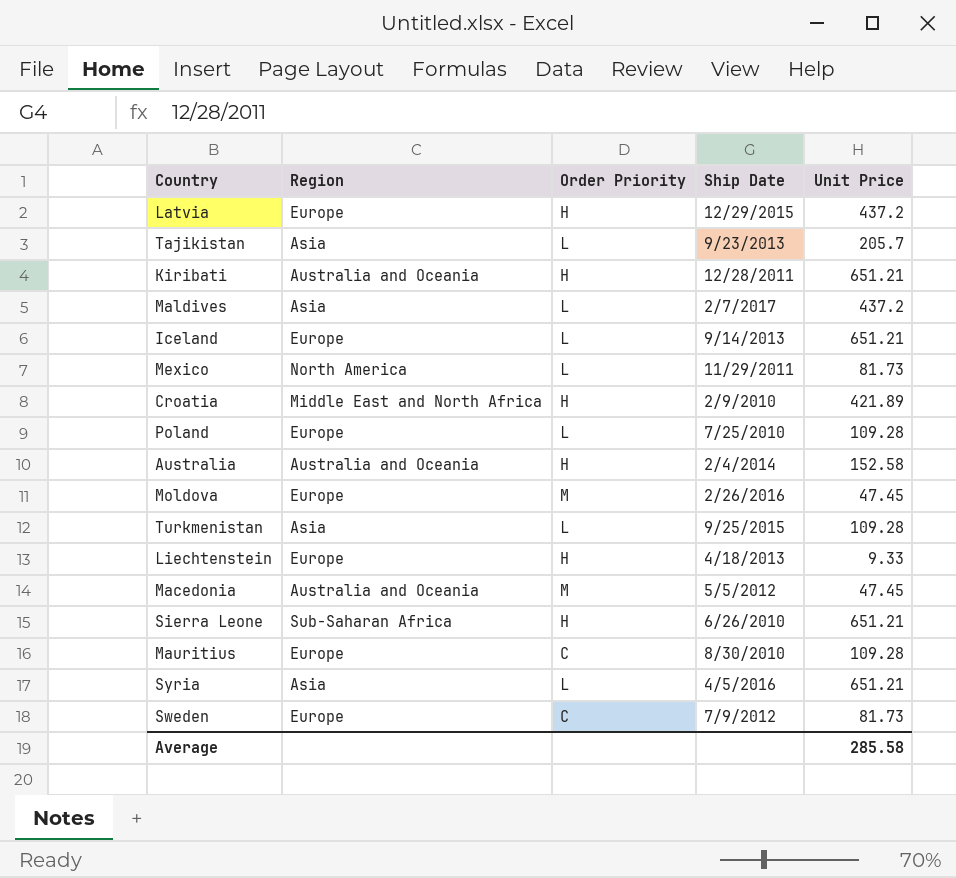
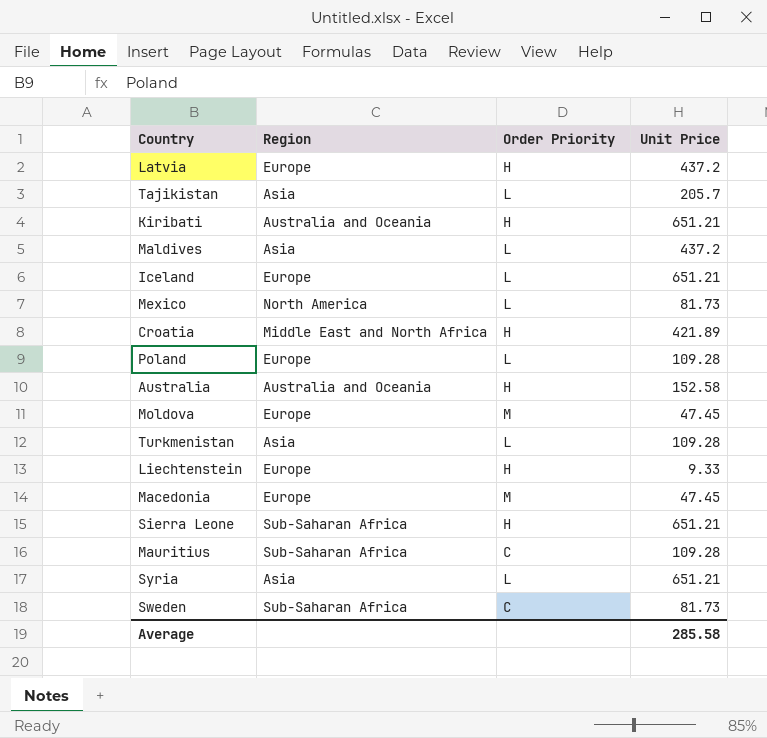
column Ship Date | position: 4 -> none
Macedonia | Region: Australia and Oceania -> Europe
Mauritius | Region: Europe -> Sub-Saharan Africa
Sweden | Region: Europe -> Sub-Saharan Africa

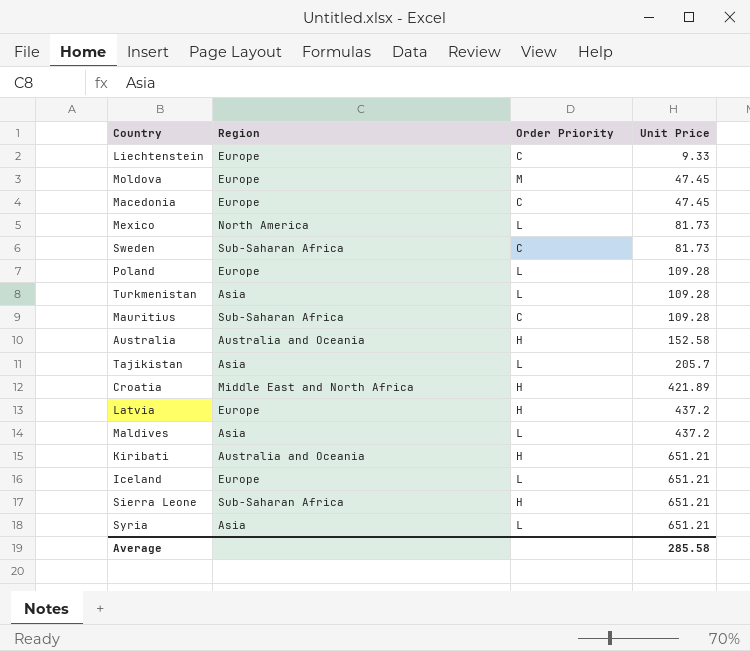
row order: none -> Unit Price ascending
Liechtenstein | Order Priority: H -> C
Macedonia | Order Priority: M -> C

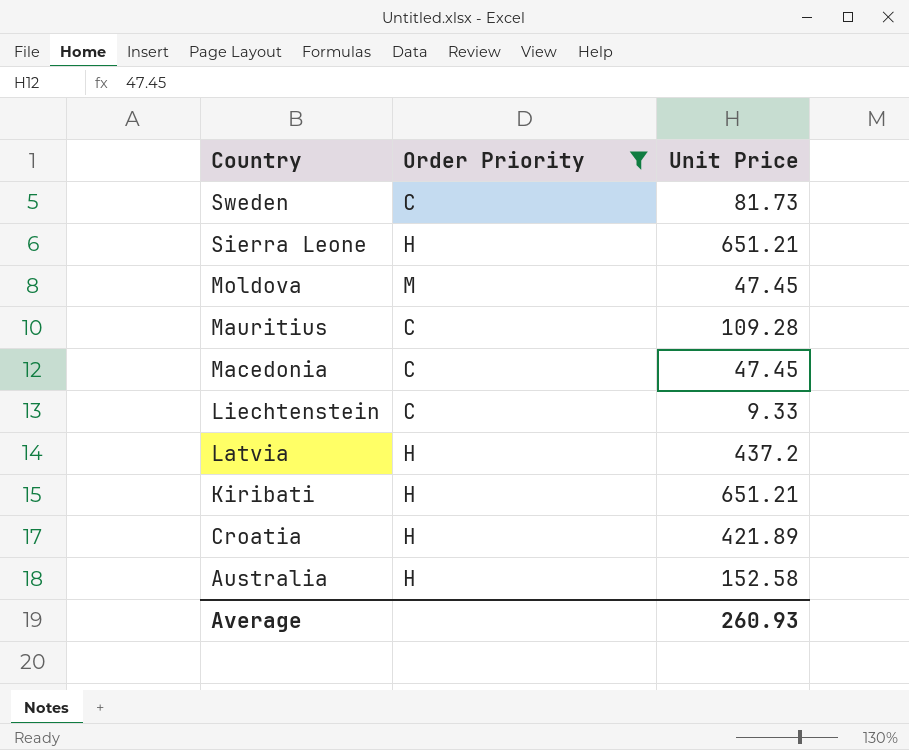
filter: none -> Order Priority != L
row order: Unit Price ascending -> Country descending
column Region | position: 2 -> none
Average | Unit Price: 285.58 -> 260.93

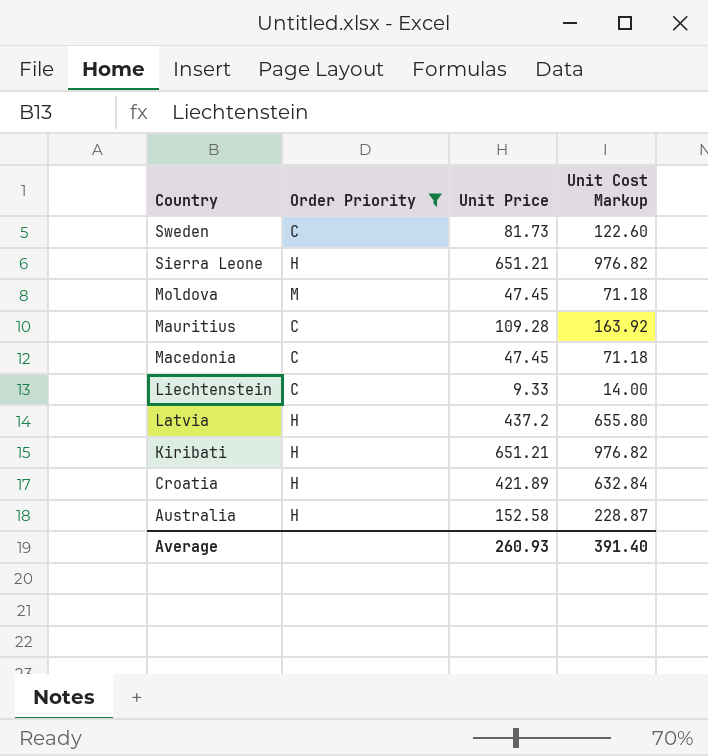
column Unit Cost Markup | formula: none -> [Unit Price] * 1.5

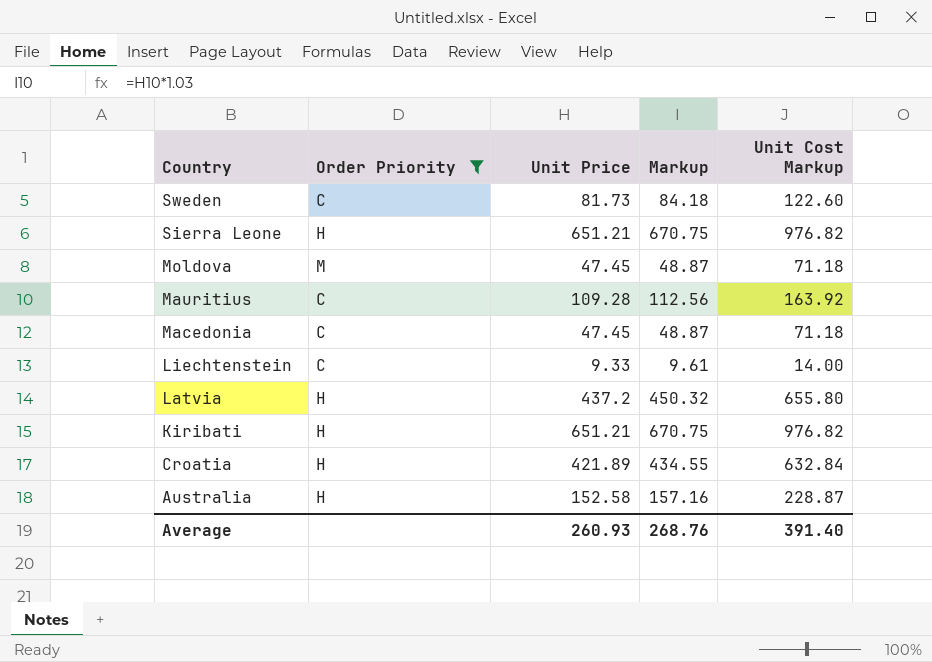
column Markup | formula: none -> [Unit Price] * 1.03

